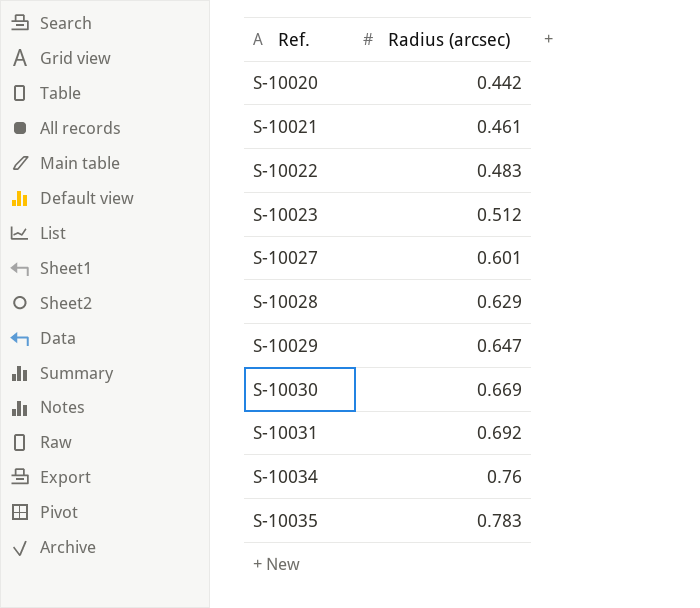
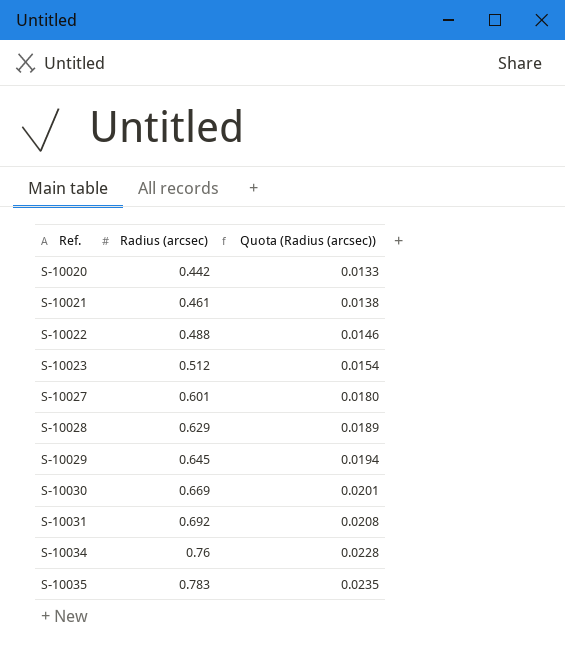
column Quota (Radius (arcsec)) | formula: none -> [Radius (arcsec)] * 0.03
S-10022 | Radius (arcsec): 0.483 -> 0.488
S-10029 | Radius (arcsec): 0.647 -> 0.645

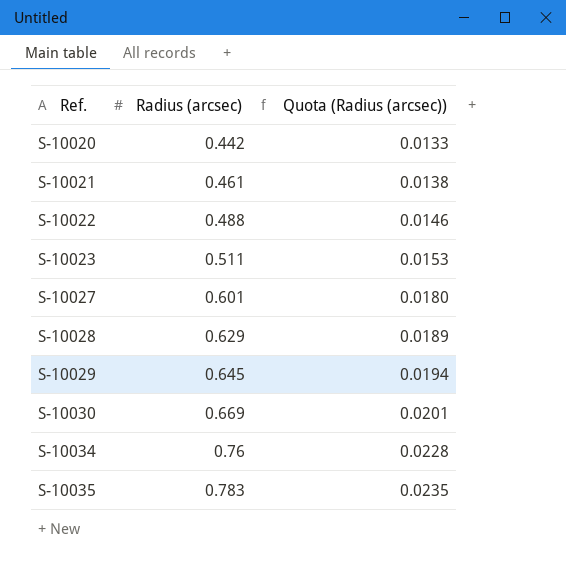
row S-10031: 0.692 | 0.0208 -> none
S-10023 | Radius (arcsec): 0.512 -> 0.511
S-10023 | Quota (Radius (arcsec)): 0.0154 -> 0.0153

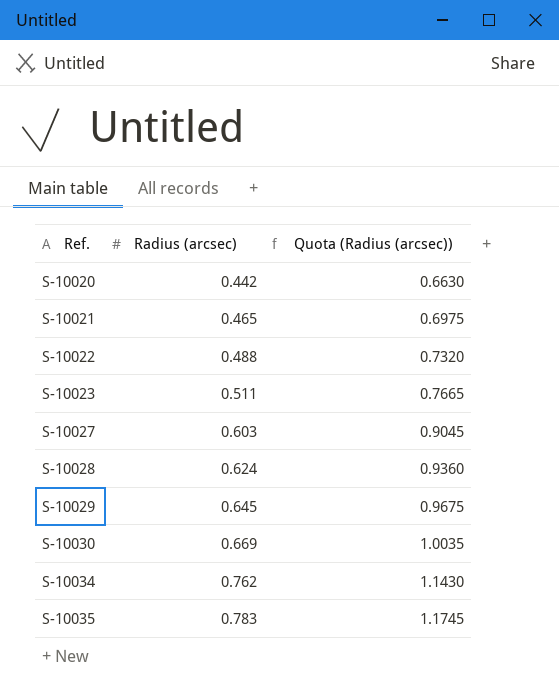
column Quota (Radius (arcsec)) | formula: [Radius (arcsec)] * 0.03 -> [Radius (arcsec)] * 1.5
S-10021 | Radius (arcsec): 0.461 -> 0.465
S-10027 | Radius (arcsec): 0.601 -> 0.603
S-10028 | Radius (arcsec): 0.629 -> 0.624
S-10034 | Radius (arcsec): 0.76 -> 0.762

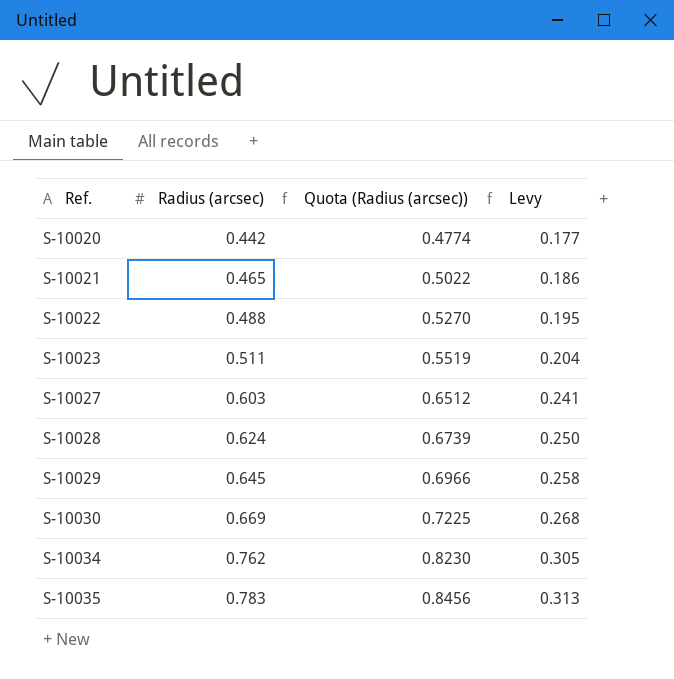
column Quota (Radius (arcsec)) | formula: [Radius (arcsec)] * 1.5 -> [Radius (arcsec)] * 1.08
column Levy | formula: none -> [Radius (arcsec)] * 0.4

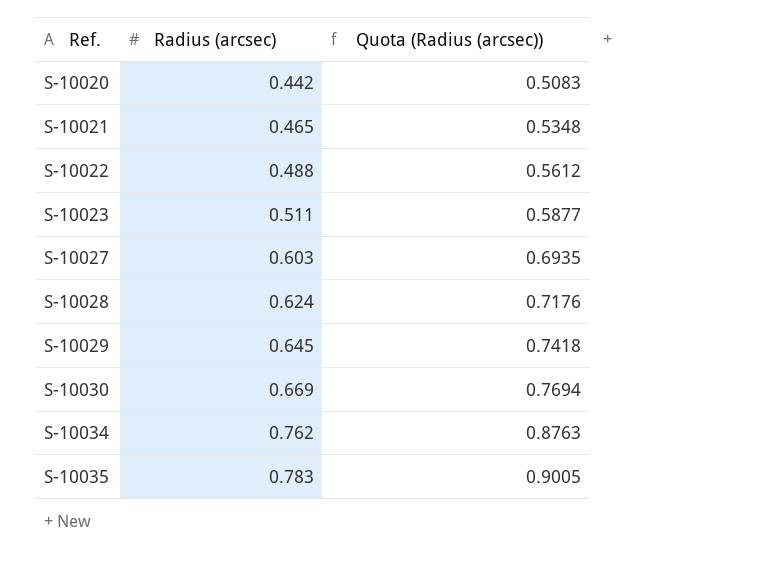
column Levy | formula: [Radius (arcsec)] * 0.4 -> none
column Quota (Radius (arcsec)) | formula: [Radius (arcsec)] * 1.08 -> [Radius (arcsec)] * 1.15

